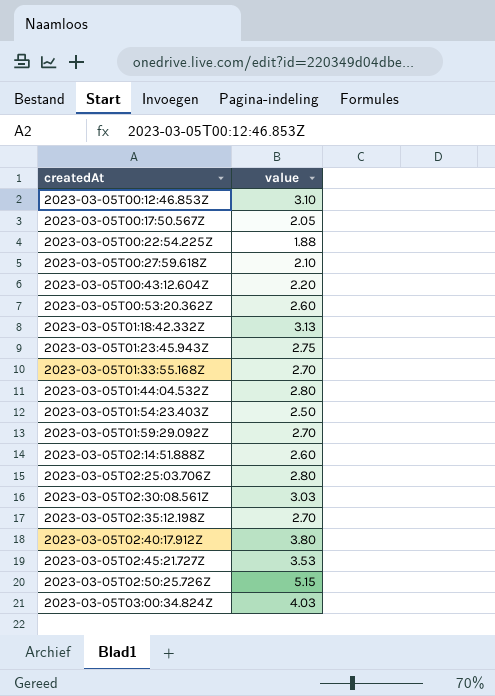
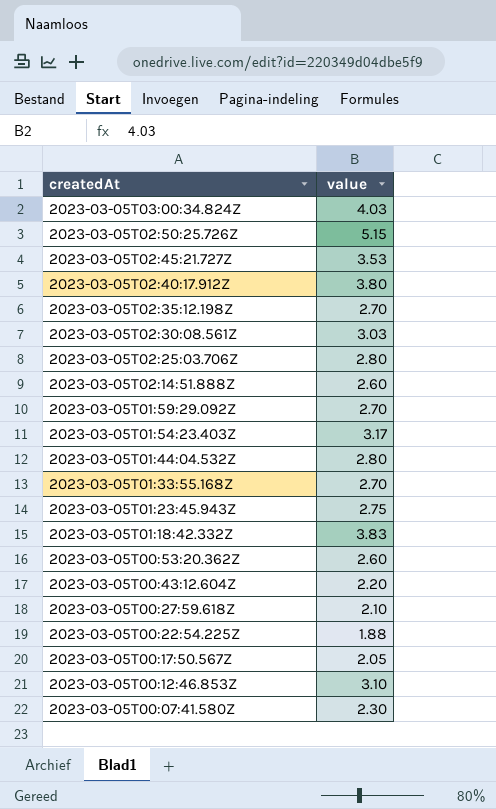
row order: createdAt ascending -> createdAt descending
2023-03-05T01:54:23.403Z | value: 2.50 -> 3.17
2023-03-05T01:18:42.332Z | value: 3.13 -> 3.83
row 2023-03-05T00:07:41.580Z: none -> 2.30

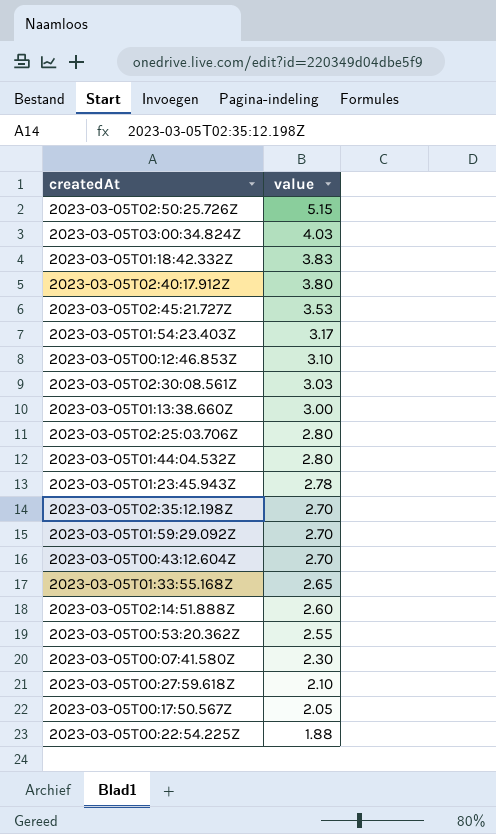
row order: createdAt descending -> value descending
row 2023-03-05T01:13:38.660Z: none -> 3.00
2023-03-05T01:23:45.943Z | value: 2.75 -> 2.78
2023-03-05T00:43:12.604Z | value: 2.20 -> 2.70
2023-03-05T01:33:55.168Z | value: 2.70 -> 2.65
2023-03-05T00:53:20.362Z | value: 2.60 -> 2.55

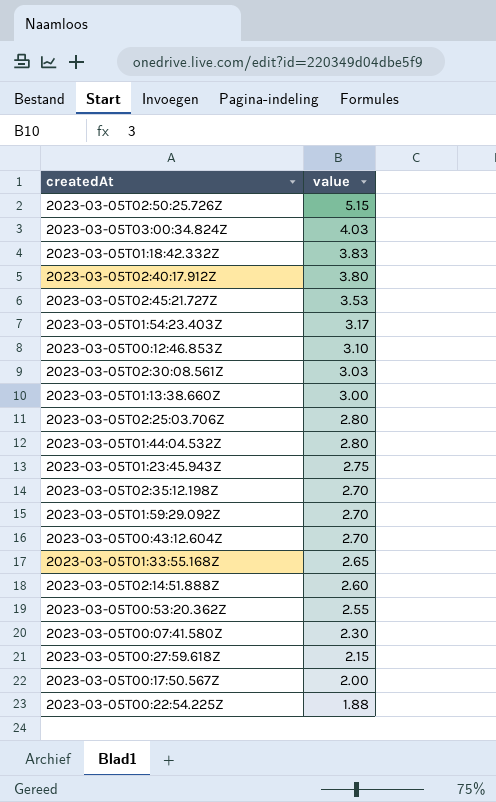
2023-03-05T01:23:45.943Z | value: 2.78 -> 2.75
2023-03-05T00:27:59.618Z | value: 2.10 -> 2.15
2023-03-05T00:17:50.567Z | value: 2.05 -> 2.00

